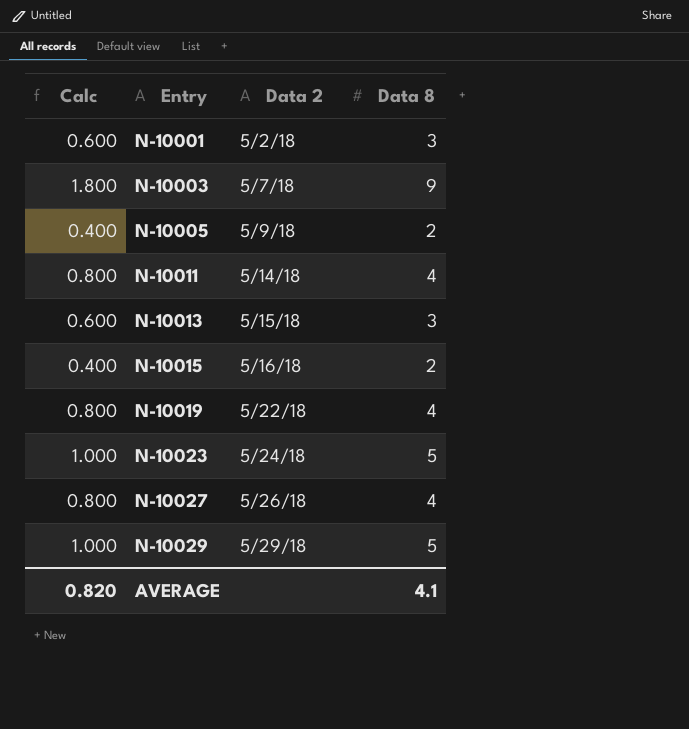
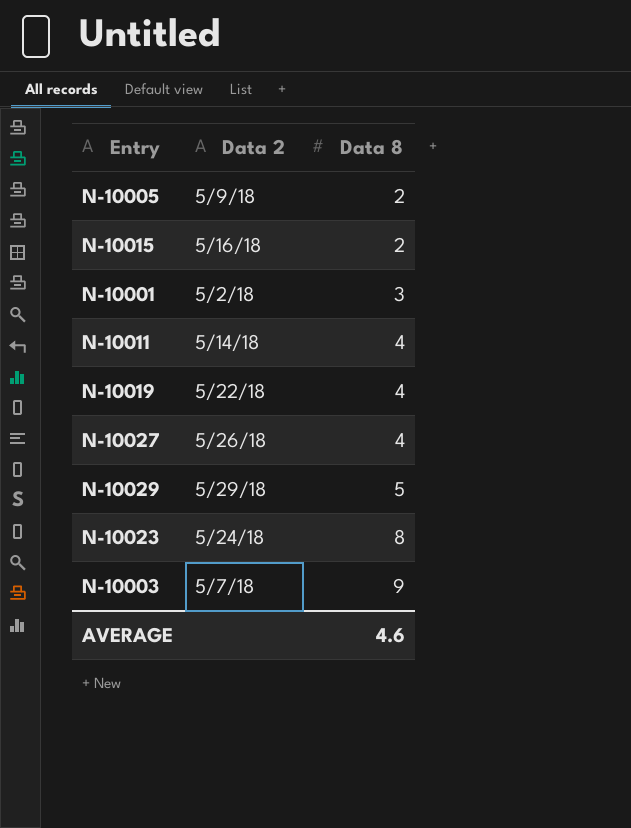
row order: Entry ascending -> Data 8 ascending
column Calc | formula: [Data 8] * 0.2 -> none
row N-10013: 0.600 | 5/15/18 | 3 -> none
N-10023 | Data 8: 5 -> 8
AVERAGE | Data 8: 4.1 -> 4.6

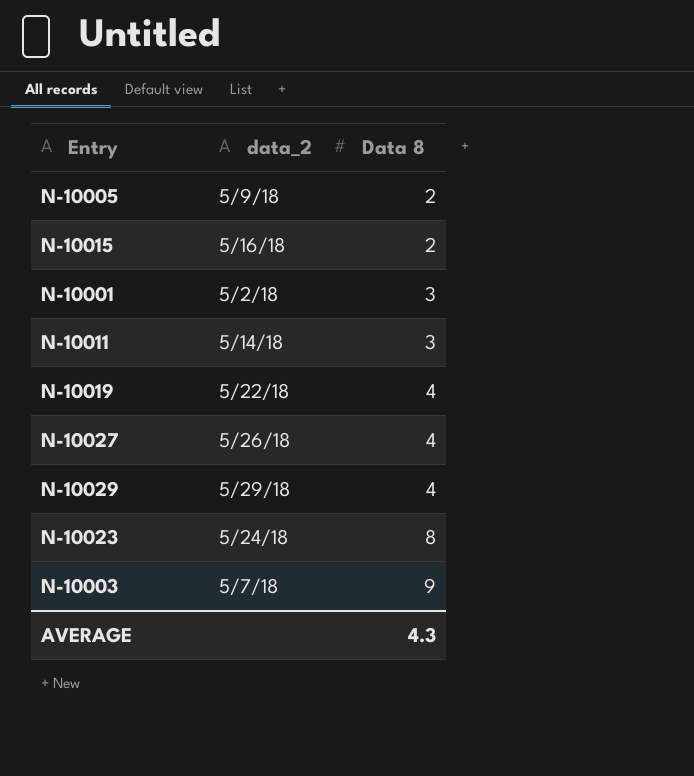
column name: Data 2 -> data_2
N-10011 | Data 8: 4 -> 3
N-10029 | Data 8: 5 -> 4
AVERAGE | Data 8: 4.6 -> 4.3

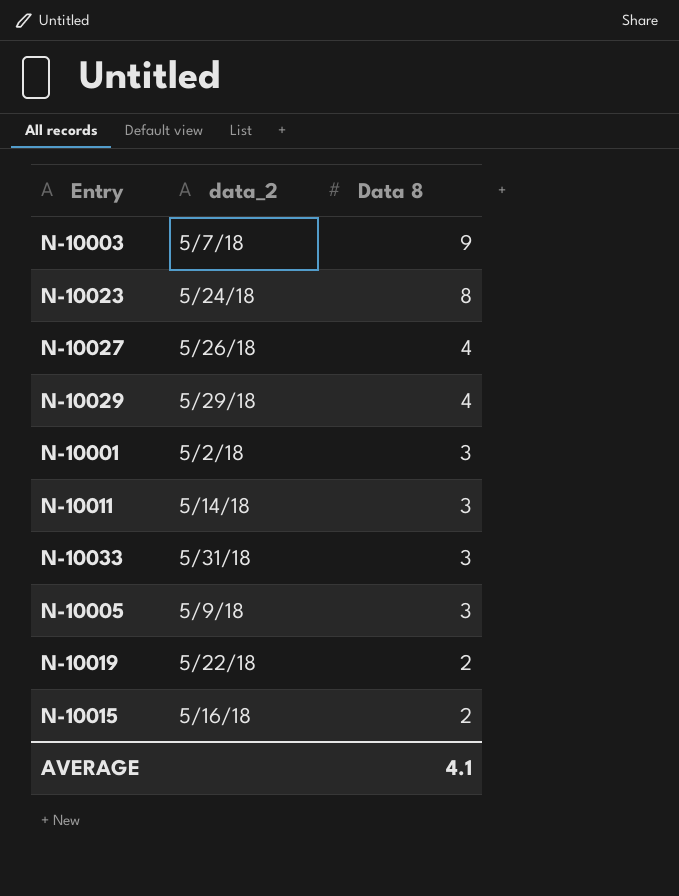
row order: Data 8 ascending -> Data 8 descending
row N-10033: none -> 5/31/18 | 3
N-10005 | Data 8: 2 -> 3
N-10019 | Data 8: 4 -> 2
AVERAGE | Data 8: 4.3 -> 4.1

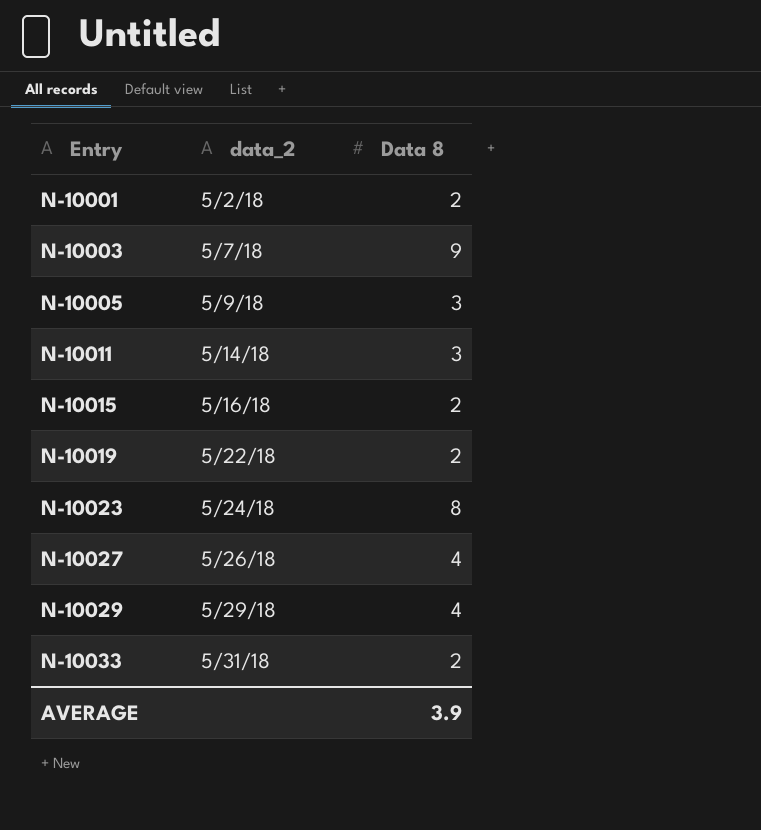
row order: Data 8 descending -> Entry ascending
N-10001 | Data 8: 3 -> 2
N-10033 | Data 8: 3 -> 2
AVERAGE | Data 8: 4.1 -> 3.9

